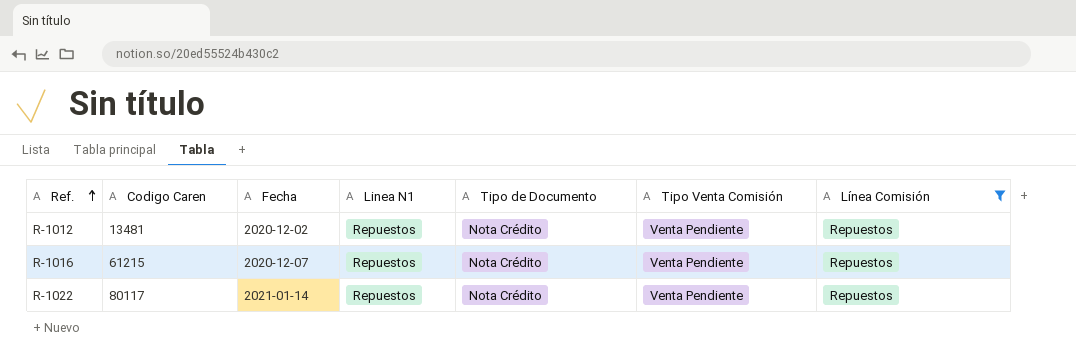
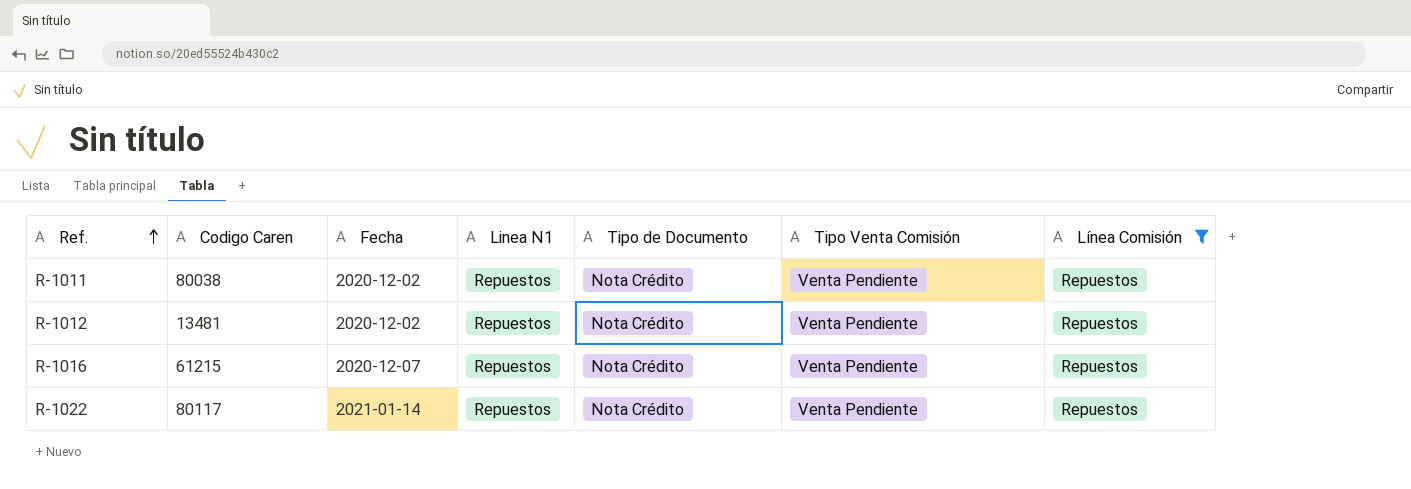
row R-1011: none -> 80038 | 2020-12-02 | Repuestos | Nota Crédito | Venta Pendiente | Repuestos

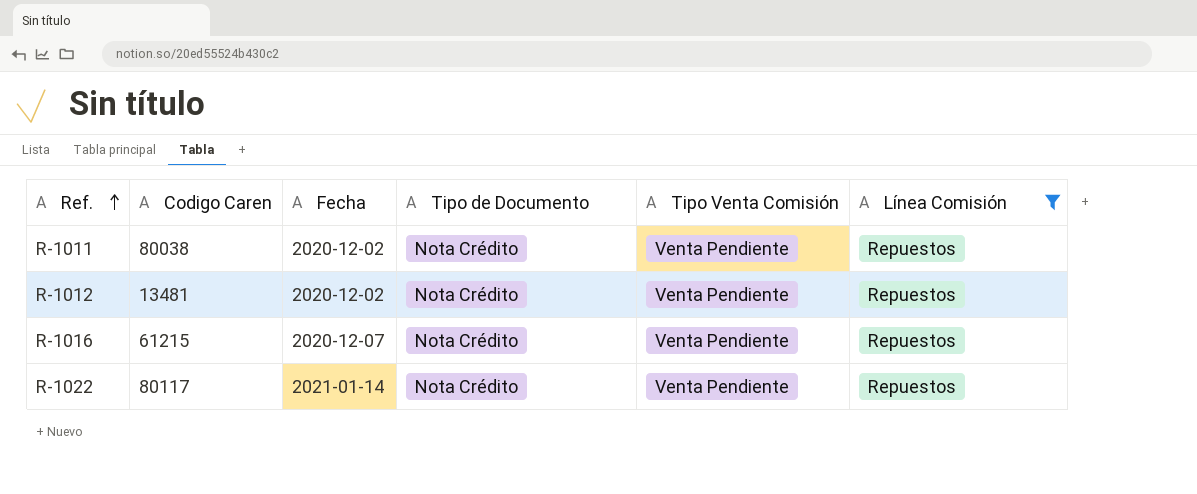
column Linea N1 | position: 4 -> none

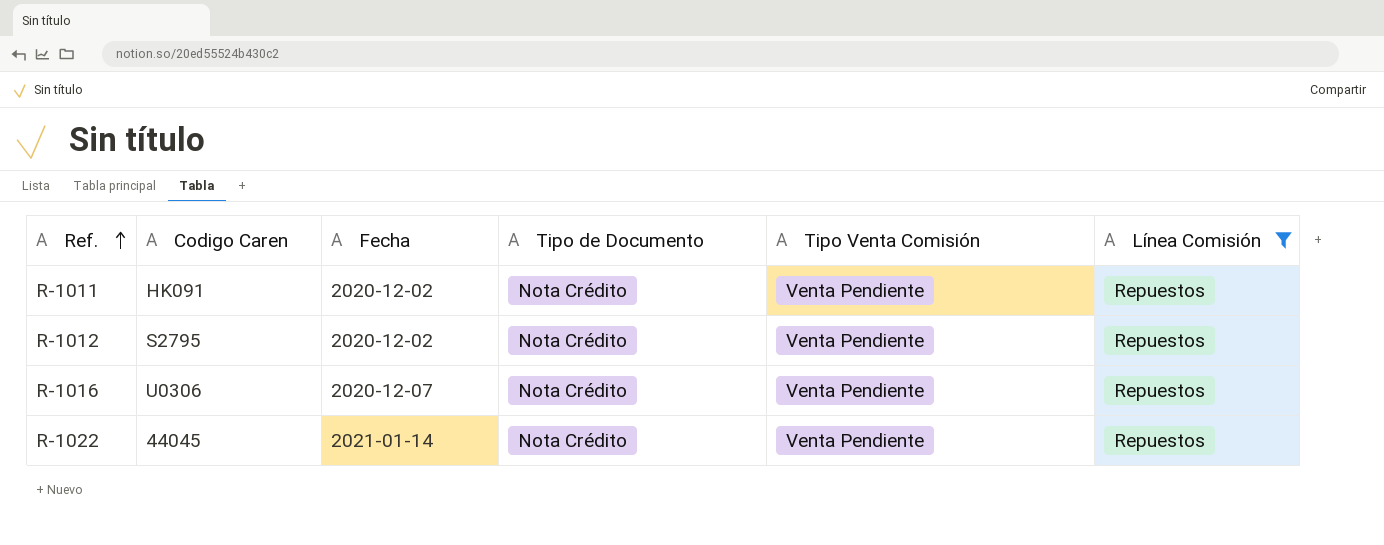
R-1011 | Codigo Caren: 80038 -> HK091
R-1012 | Codigo Caren: 13481 -> S2795
R-1016 | Codigo Caren: 61215 -> U0306
R-1022 | Codigo Caren: 80117 -> 44045

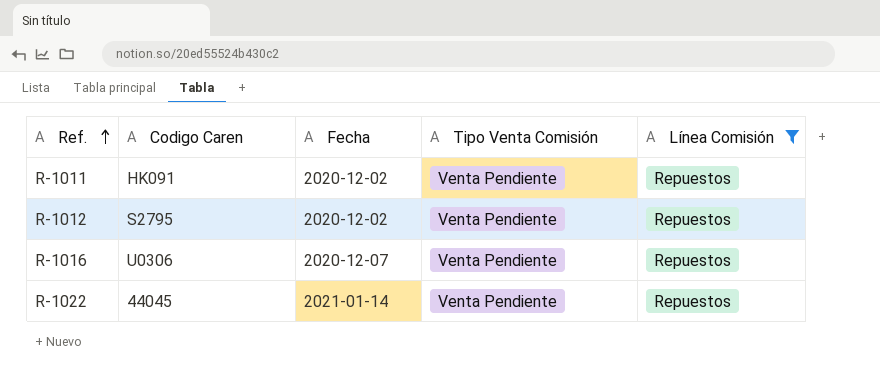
column Tipo de Documento | position: 4 -> none

